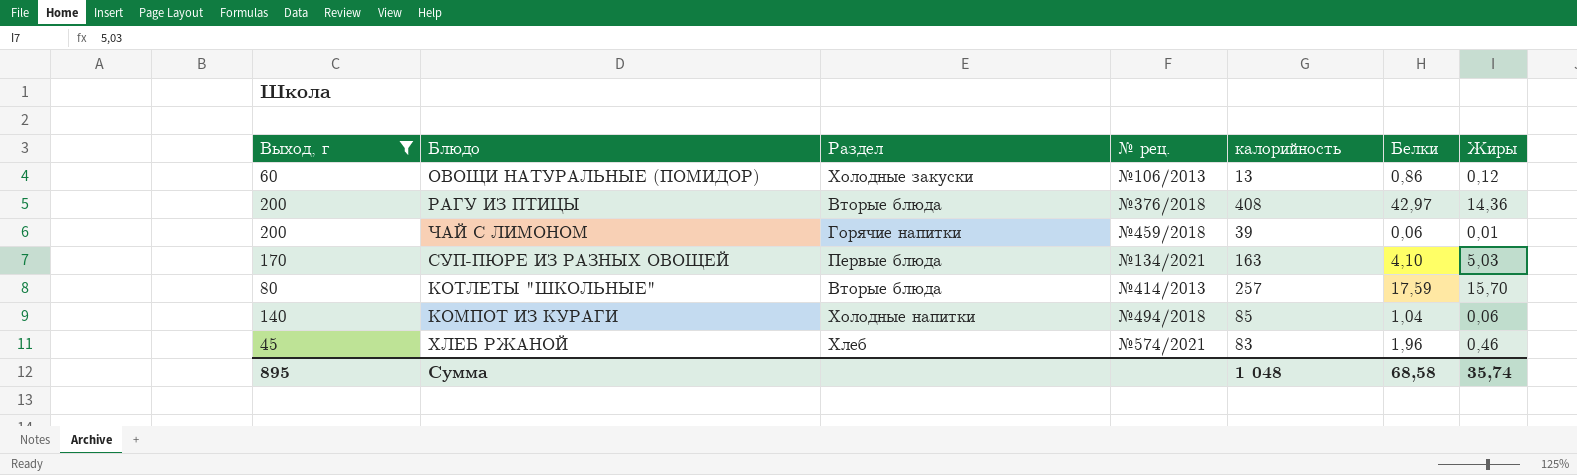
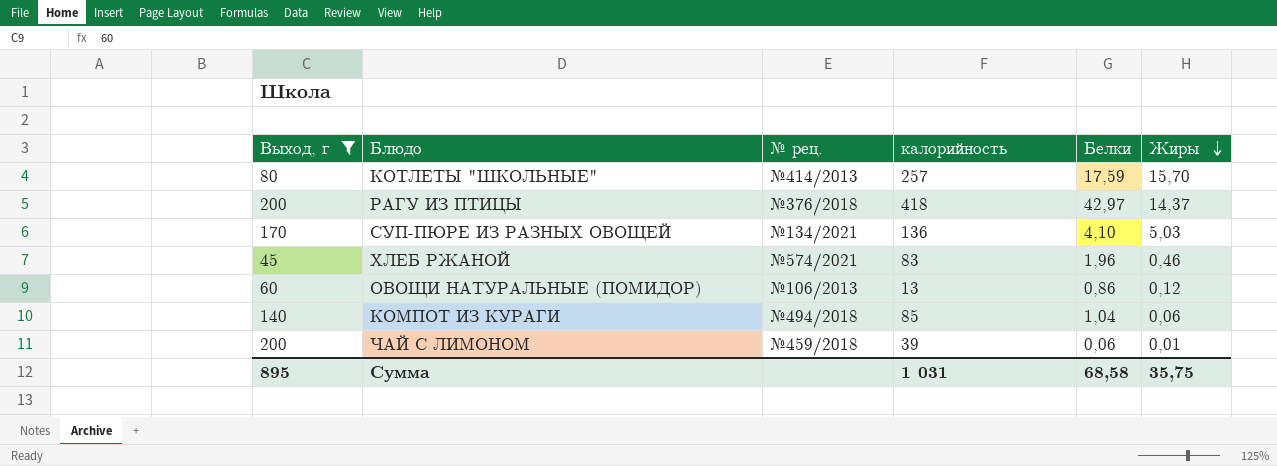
row order: none -> Жиры descending
column Раздел | position: 3 -> none
РАГУ ИЗ ПТИЦЫ | калорийность: 408 -> 418
РАГУ ИЗ ПТИЦЫ | Жиры: 14,36 -> 14,37
СУП-ПЮРЕ ИЗ РАЗНЫХ ОВОЩЕЙ | калорийность: 163 -> 136
Сумма | калорийность: 1 048 -> 1 031
Сумма | Жиры: 35,74 -> 35,75

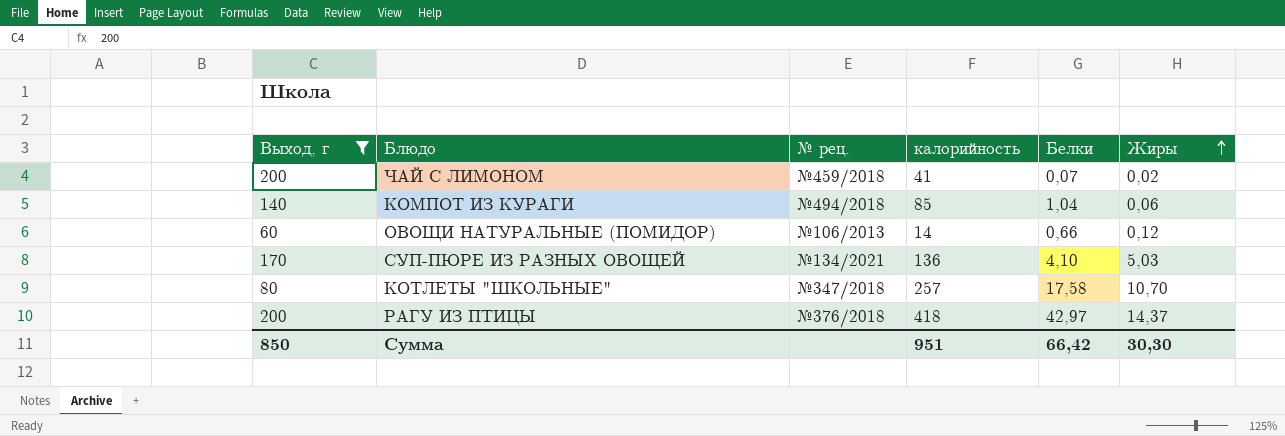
row order: Жиры descending -> Жиры ascending
row ХЛЕБ РЖАНОЙ: 45 | №574/2021 | 83 | 1,96 | 0,46 -> none
ЧАЙ С ЛИМОНОМ | калорийность: 39 -> 41
ЧАЙ С ЛИМОНОМ | Белки: 0,06 -> 0,07
ЧАЙ С ЛИМОНОМ | Жиры: 0,01 -> 0,02
ОВОЩИ НАТУРАЛЬНЫЕ (ПОМИДОР) | калорийность: 13 -> 14
ОВОЩИ НАТУРАЛЬНЫЕ (ПОМИДОР) | Белки: 0,86 -> 0,66
КОТЛЕТЫ "ШКОЛЬНЫЕ" | № рец.: №414/2013 -> №347/2018
КОТЛЕТЫ "ШКОЛЬНЫЕ" | Белки: 17,59 -> 17,58
КОТЛЕТЫ "ШКОЛЬНЫЕ" | Жиры: 15,70 -> 10,70
Сумма | Выход, г: 895 -> 850
Сумма | калорийность: 1 031 -> 951
Сумма | Белки: 68,58 -> 66,42
Сумма | Жиры: 35,75 -> 30,30

